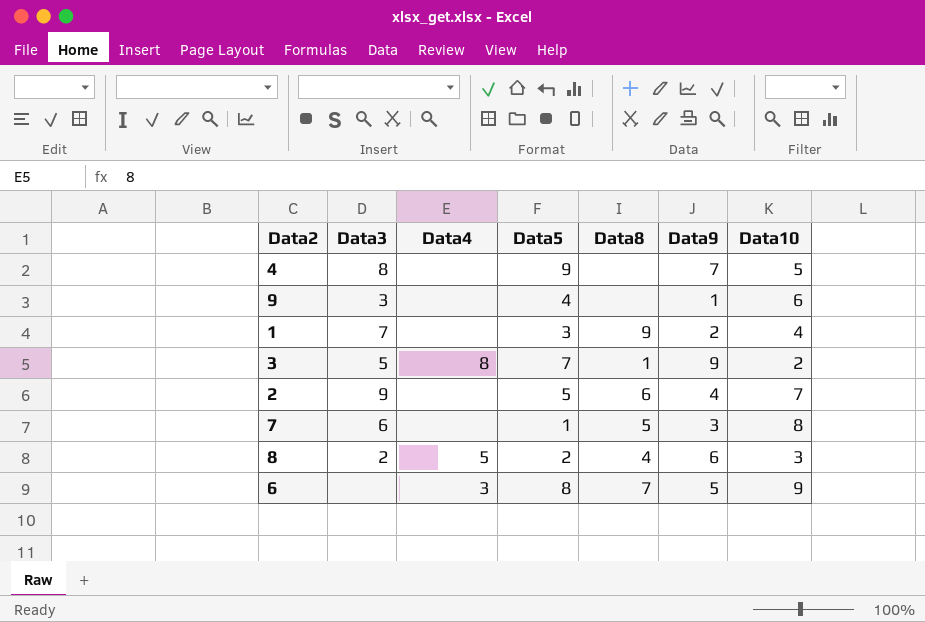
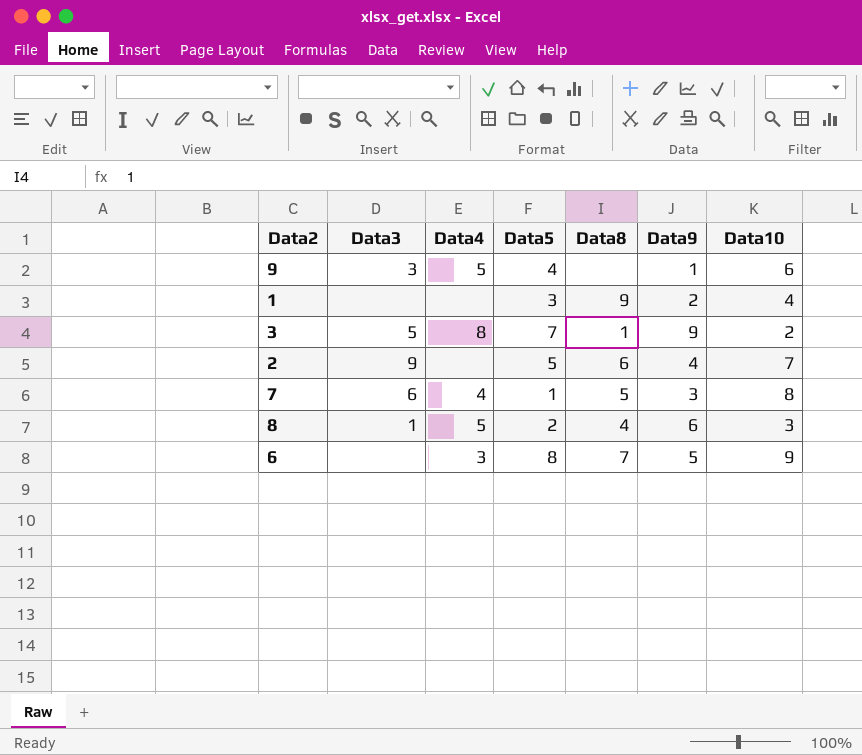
row 4: 8 | none | 9 | none | 7 | 5 -> none
9 | Data4: none -> 5
1 | Data3: 7 -> none
7 | Data4: none -> 4
8 | Data3: 2 -> 1

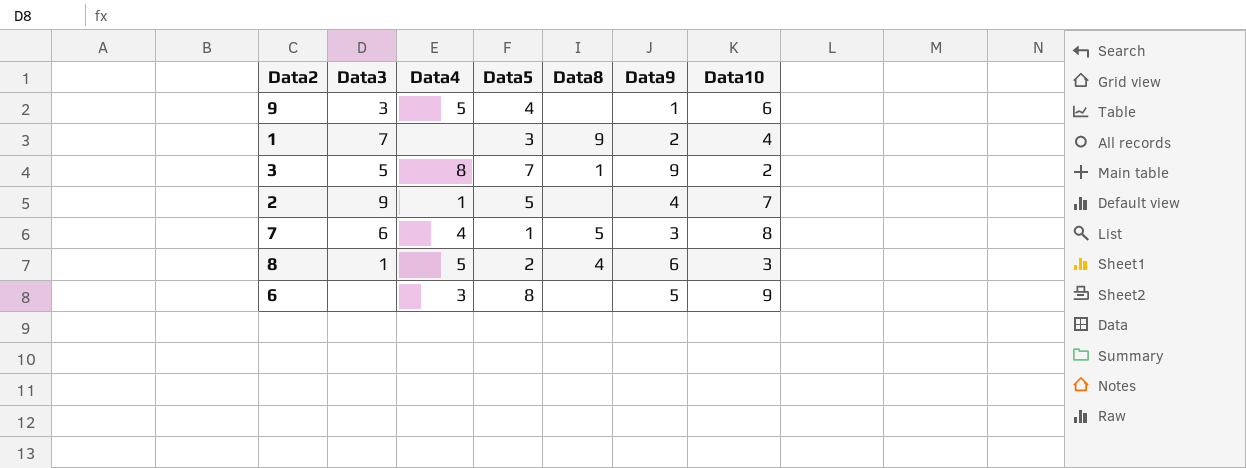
1 | Data3: none -> 7
2 | Data4: none -> 1
2 | Data8: 6 -> none
6 | Data8: 7 -> none

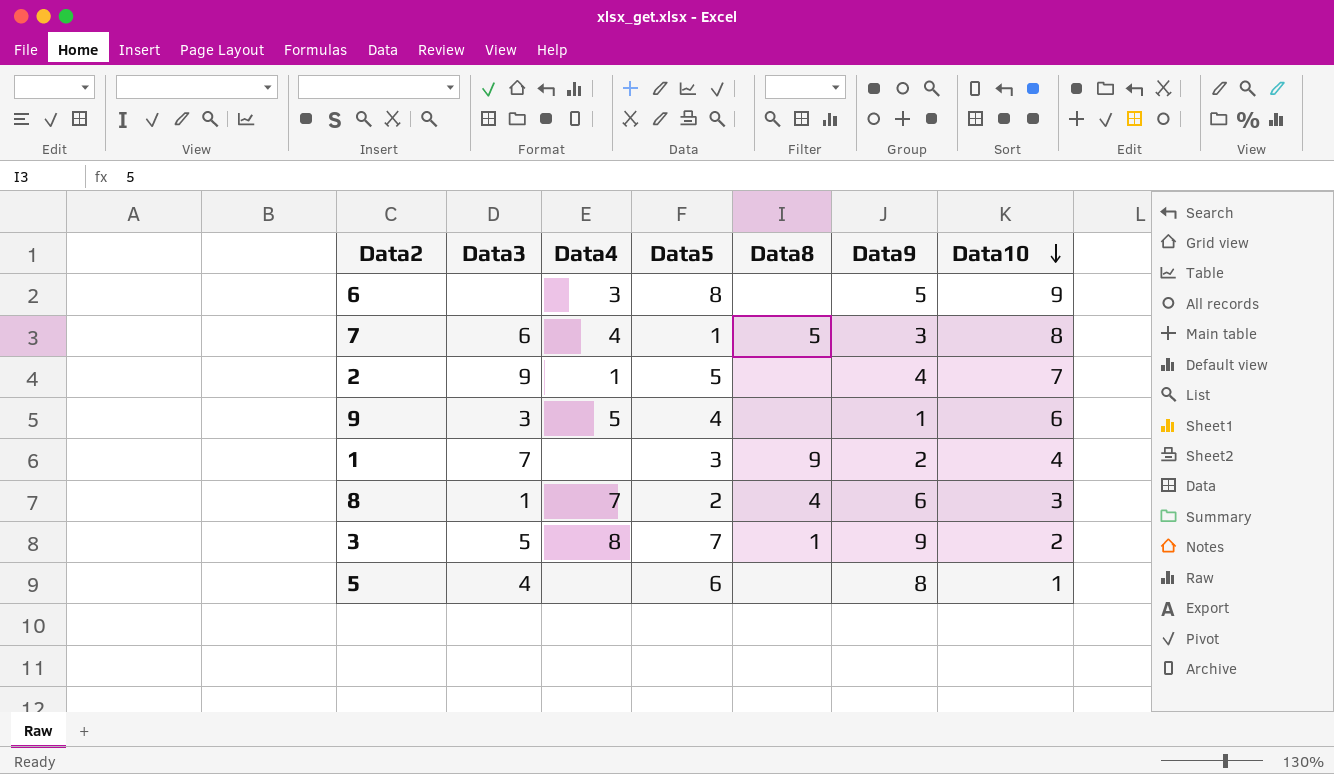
row order: none -> Data10 descending
8 | Data4: 5 -> 7
row 5: none -> 4 | none | 6 | none | 8 | 1

